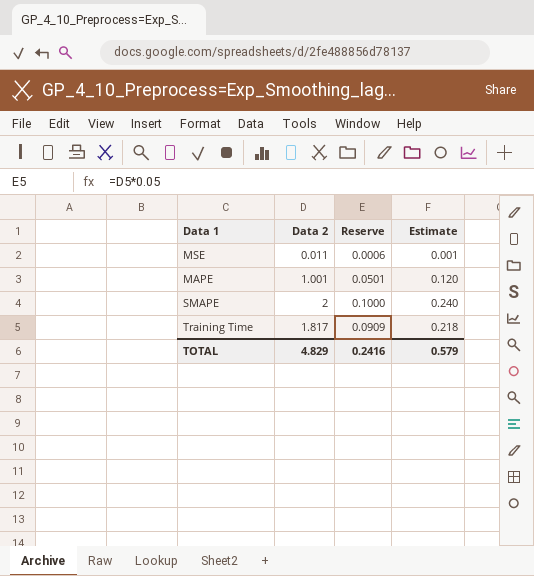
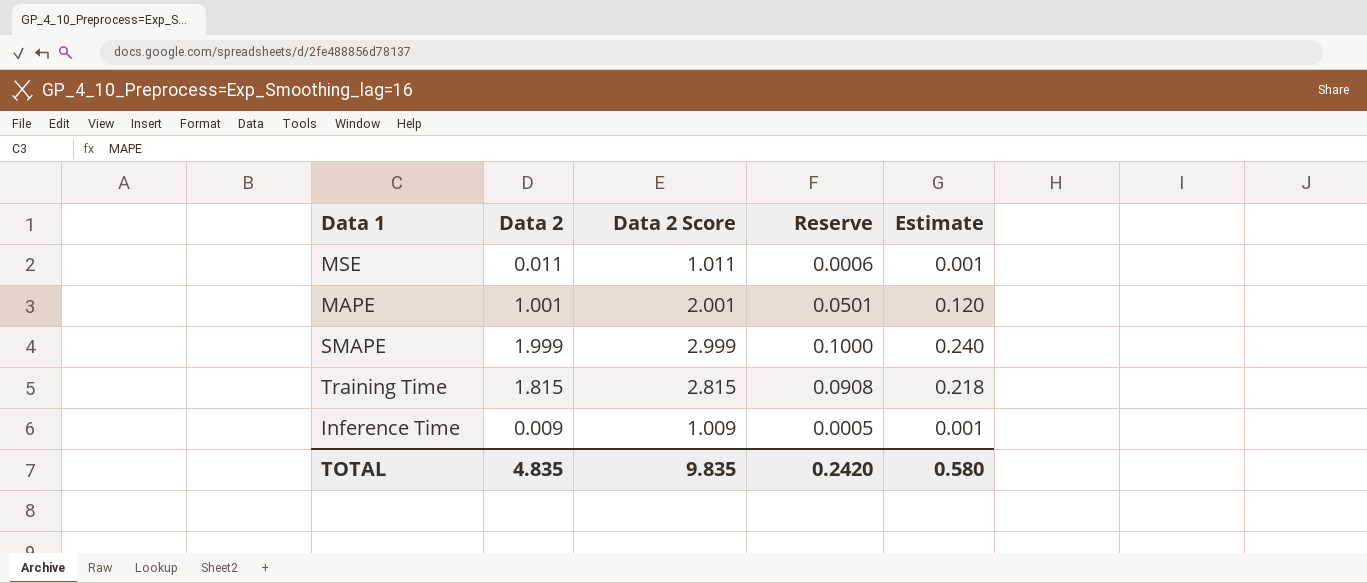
column Data 2 Score | formula: none -> [Data 2] + 1
SMAPE | Data 2: 2 -> 1.999
Training Time | Data 2: 1.817 -> 1.815
Training Time | Reserve: 0.0909 -> 0.0908
row Inference Time: none -> 0.009 | 1.009 | 0.0005 | 0.001
TOTAL | Data 2: 4.829 -> 4.835
TOTAL | Reserve: 0.2416 -> 0.2420
TOTAL | Estimate: 0.579 -> 0.580

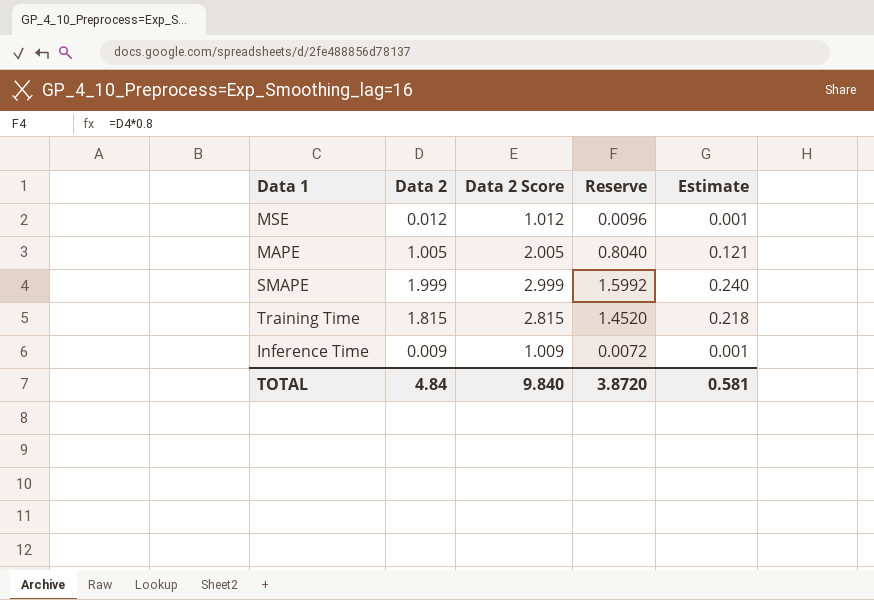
column Reserve | formula: [Data 2] * 0.05 -> [Data 2] * 0.8
MSE | Data 2: 0.011 -> 0.012
MSE | Data 2 Score: 1.011 -> 1.012
MAPE | Data 2: 1.001 -> 1.005
MAPE | Data 2 Score: 2.001 -> 2.005
MAPE | Estimate: 0.120 -> 0.121
TOTAL | Data 2: 4.835 -> 4.84
TOTAL | Data 2 Score: 9.835 -> 9.840
TOTAL | Reserve: 0.2420 -> 3.8720
TOTAL | Estimate: 0.580 -> 0.581

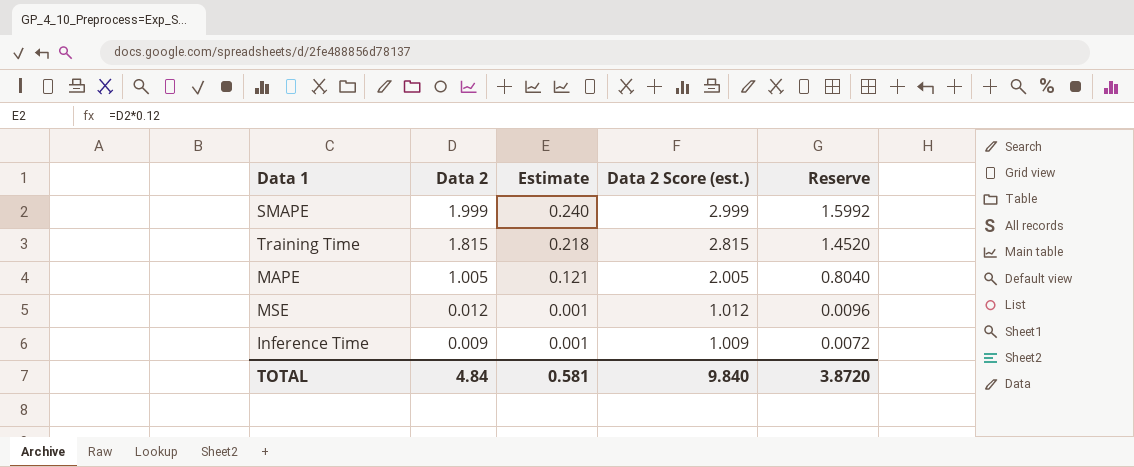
row order: none -> Data 2 descending
column Estimate | position: 5 -> 3
column name: Data 2 Score -> Data 2 Score (est.)

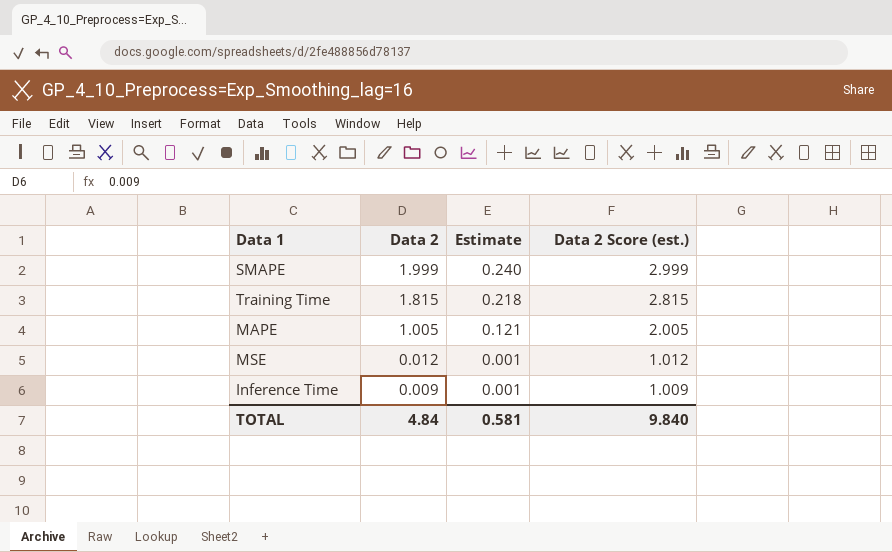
column Reserve | formula: [Data 2] * 0.8 -> none

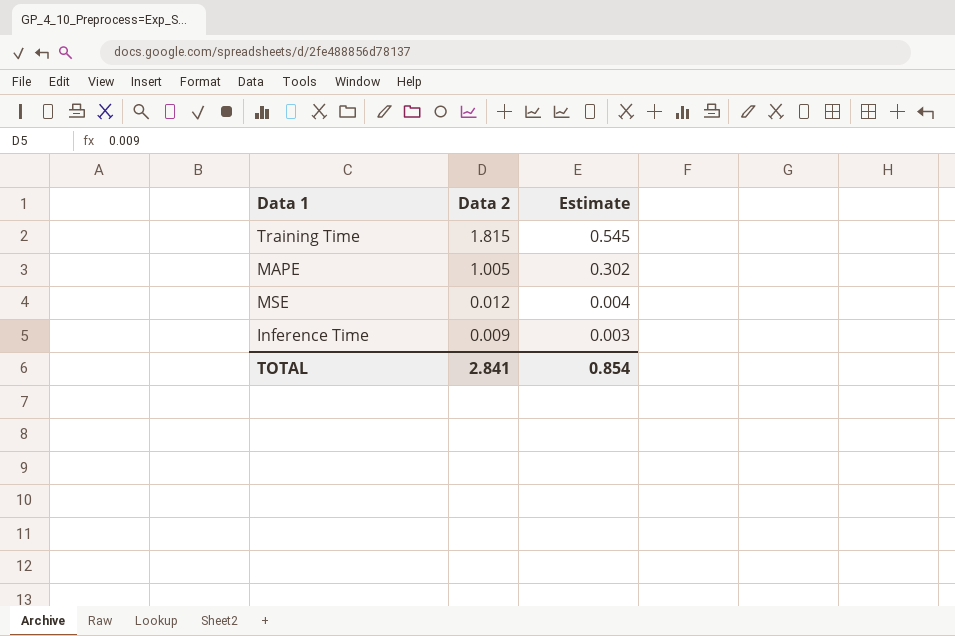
column Data 2 Score (est.) | formula: [Data 2] + 1 -> none
column Estimate | formula: [Data 2] * 0.12 -> [Data 2] * 0.3
row SMAPE: 1.999 | 0.240 | 2.999 -> none
TOTAL | Data 2: 4.84 -> 2.841
TOTAL | Estimate: 0.581 -> 0.854

